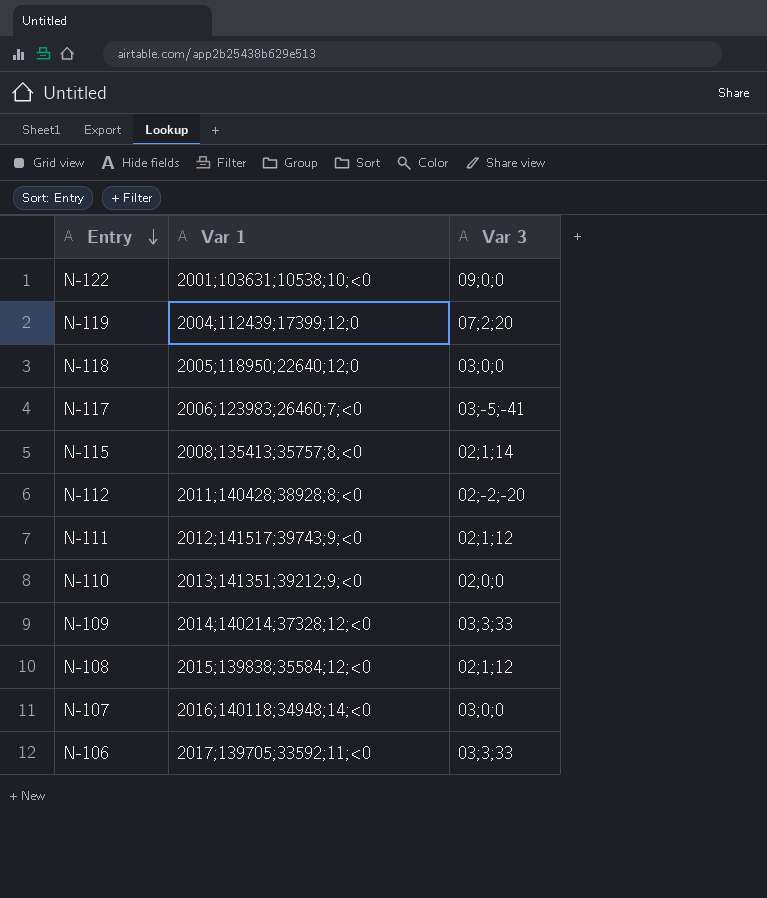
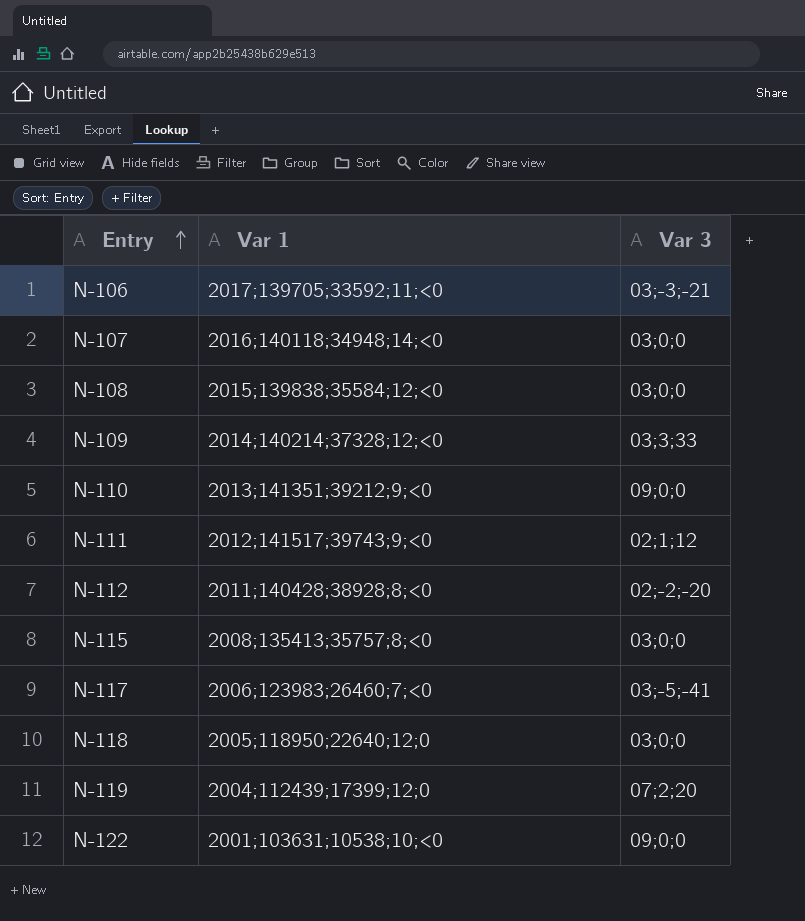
row order: Entry descending -> Entry ascending
N-106 | Var 3: 03;3;33 -> 03;-3;-21
N-108 | Var 3: 02;1;12 -> 03;0;0
N-110 | Var 3: 02;0;0 -> 09;0;0
N-115 | Var 3: 02;1;14 -> 03;0;0

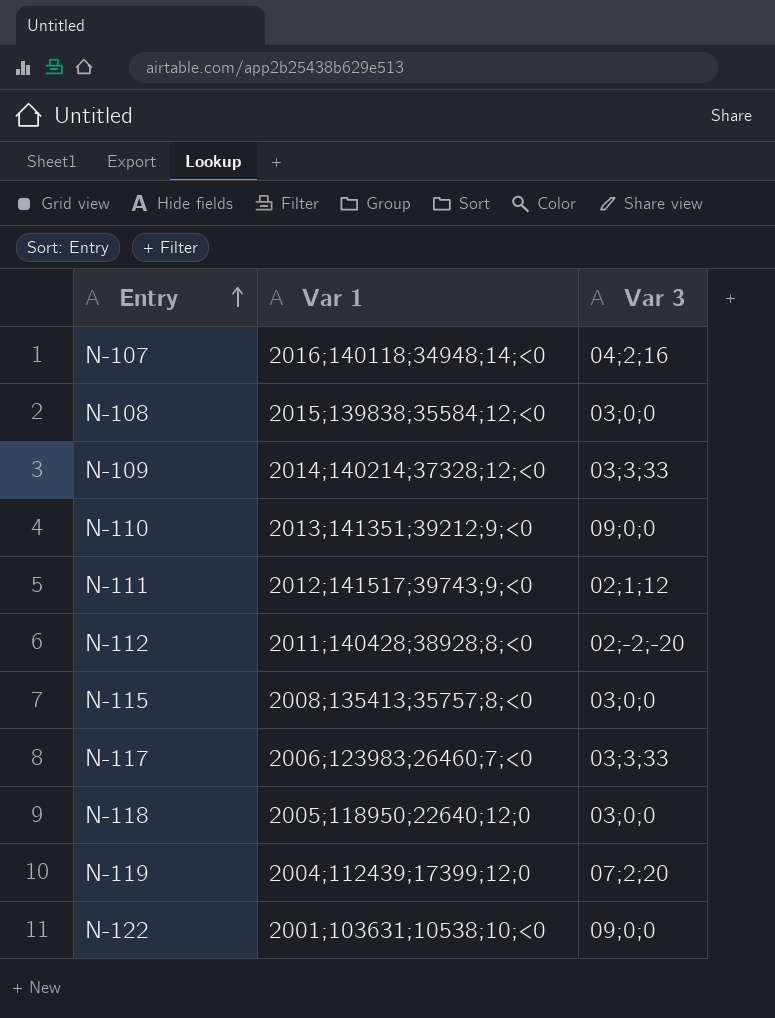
row N-106: 2017;139705;33592;11;<0 | 03;-3;-21 -> none
N-107 | Var 3: 03;0;0 -> 04;2;16
N-117 | Var 3: 03;-5;-41 -> 03;3;33

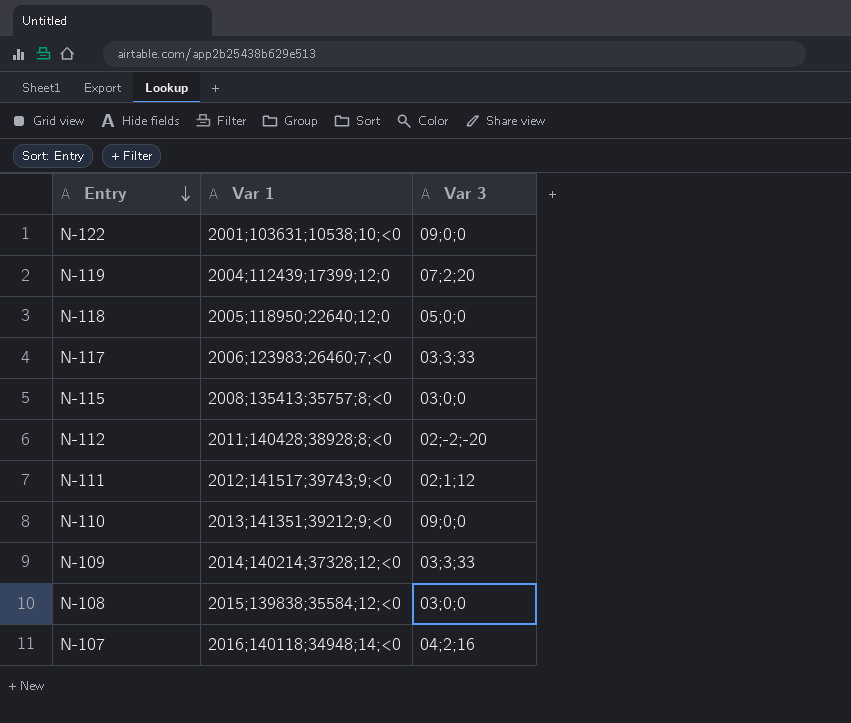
row order: Entry ascending -> Entry descending
N-118 | Var 3: 03;0;0 -> 05;0;0

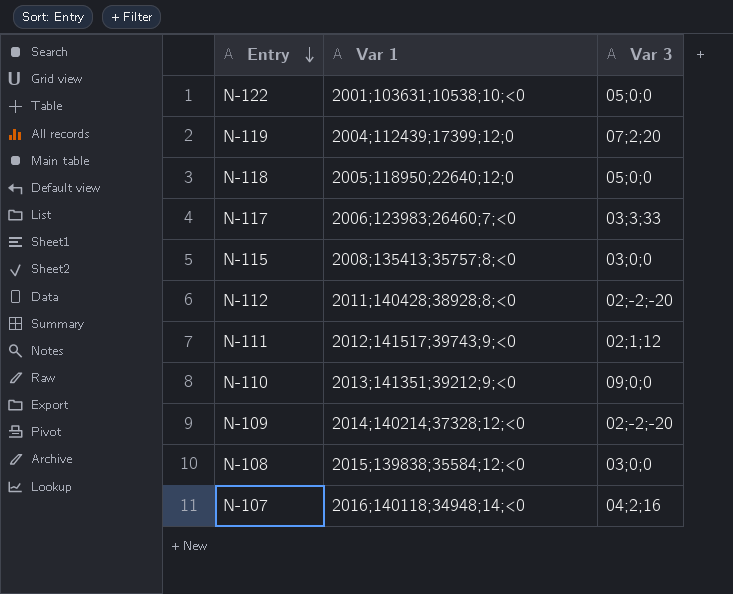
N-122 | Var 3: 09;0;0 -> 05;0;0
N-109 | Var 3: 03;3;33 -> 02;-2;-20

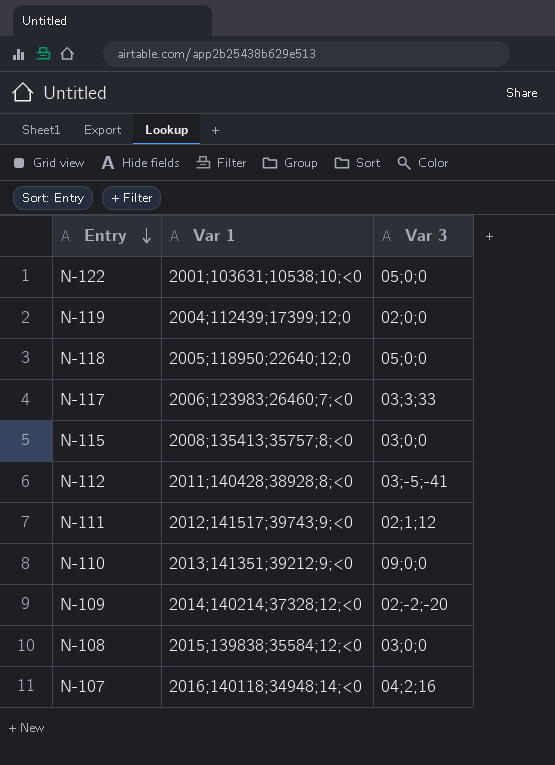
N-119 | Var 3: 07;2;20 -> 02;0;0
N-112 | Var 3: 02;-2;-20 -> 03;-5;-41

